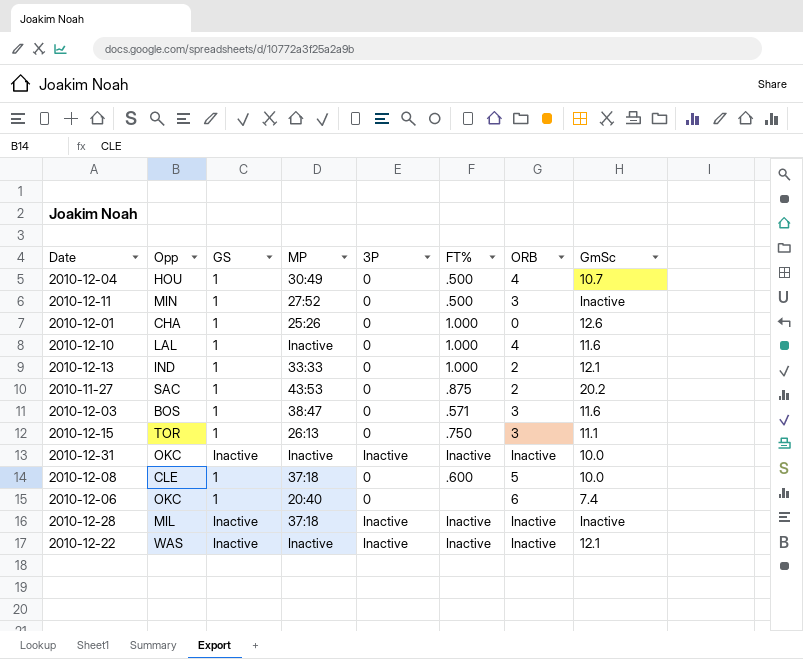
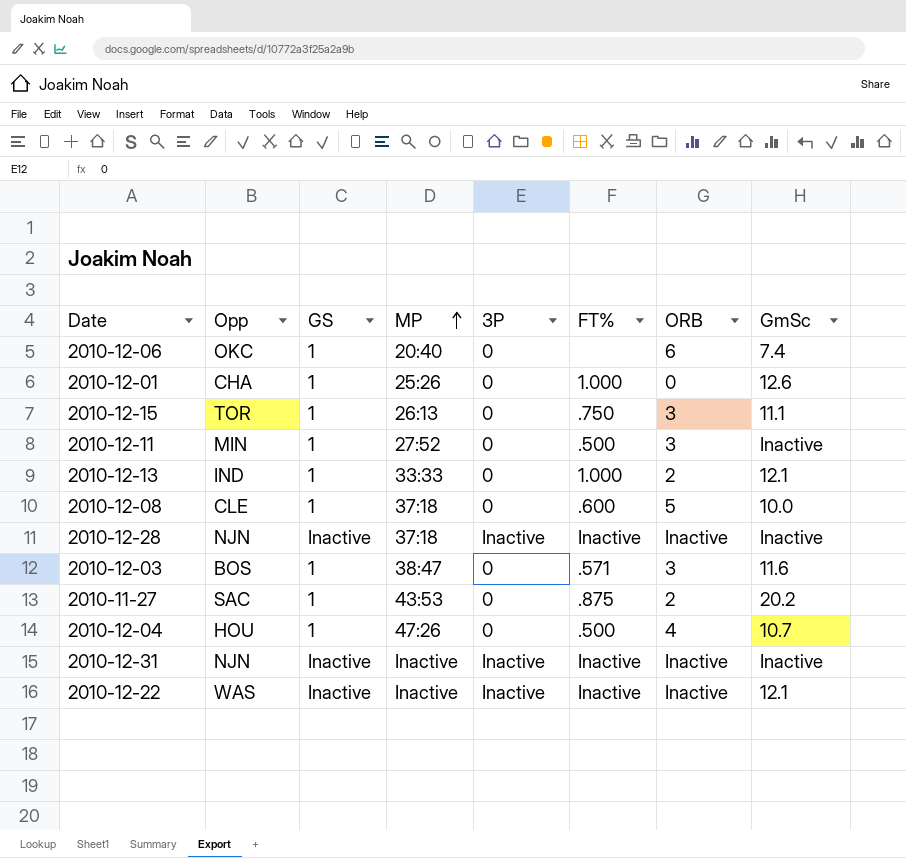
row order: none -> MP ascending
row 2010-12-10: LAL | 1 | Inactive | 0 | 1.000 | 4 | 11.6 -> none
2010-12-28 | Opp: MIL -> NJN
2010-12-04 | MP: 30:49 -> 47:26
2010-12-31 | Opp: OKC -> NJN
2010-12-31 | GmSc: 10.0 -> Inactive

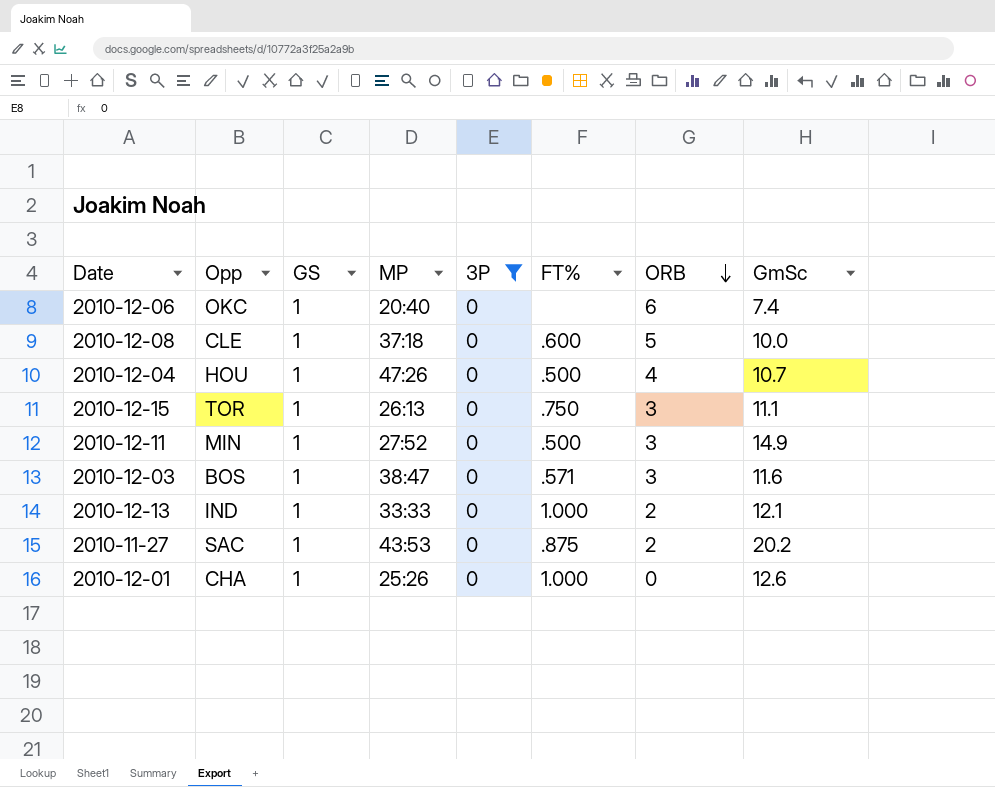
filter: none -> 3P = 0
row order: MP ascending -> ORB descending
2010-12-11 | GmSc: Inactive -> 14.9

